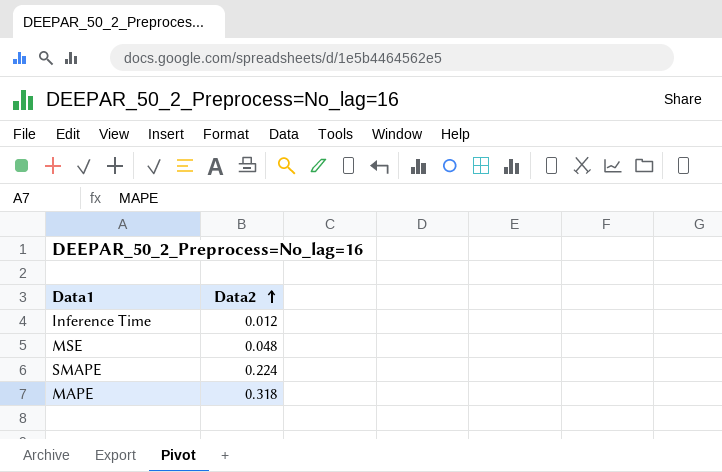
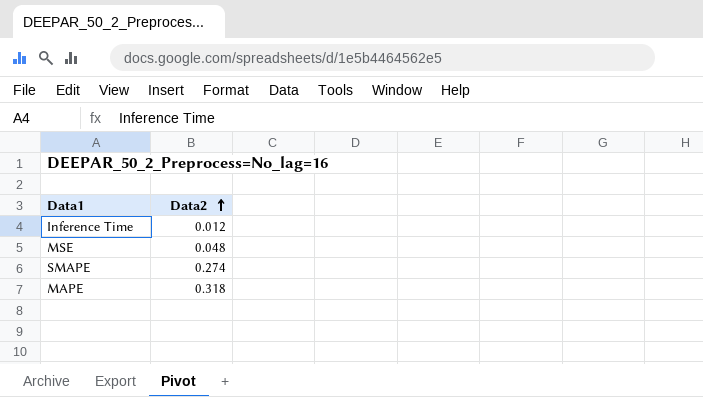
SMAPE | Data2: 0.224 -> 0.274

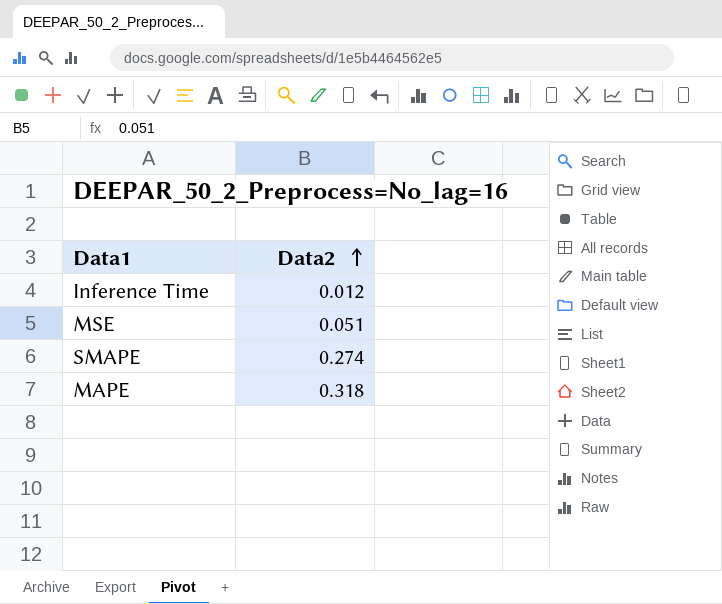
MSE | Data2: 0.048 -> 0.051

